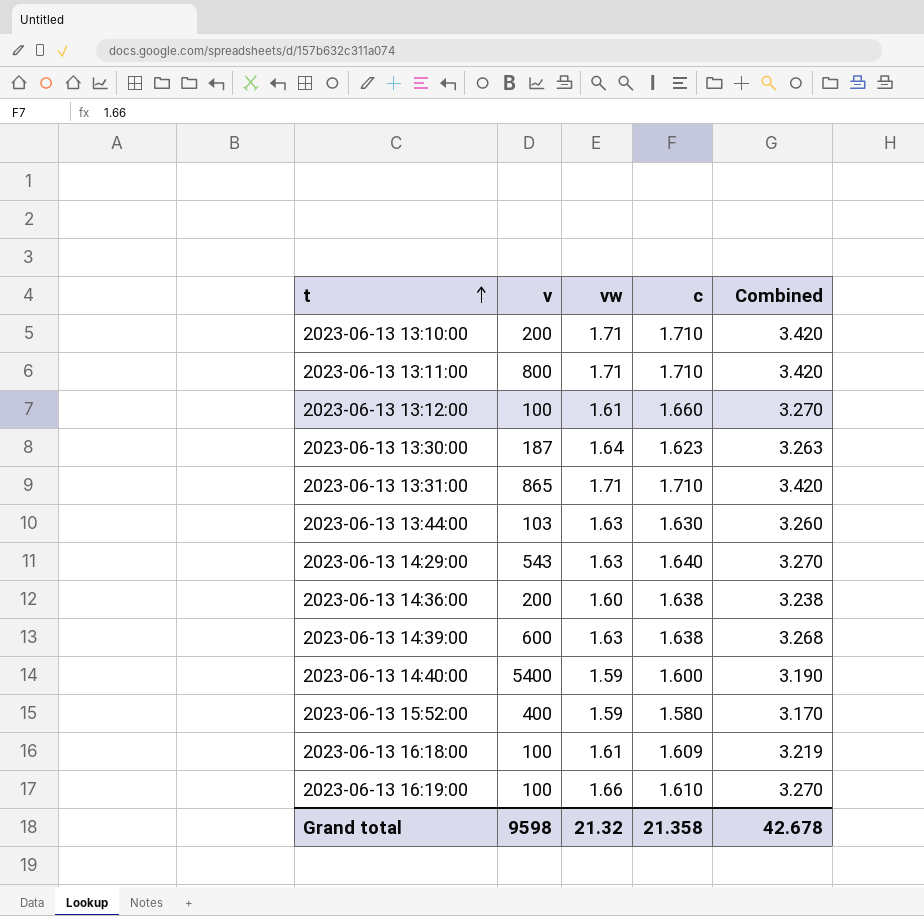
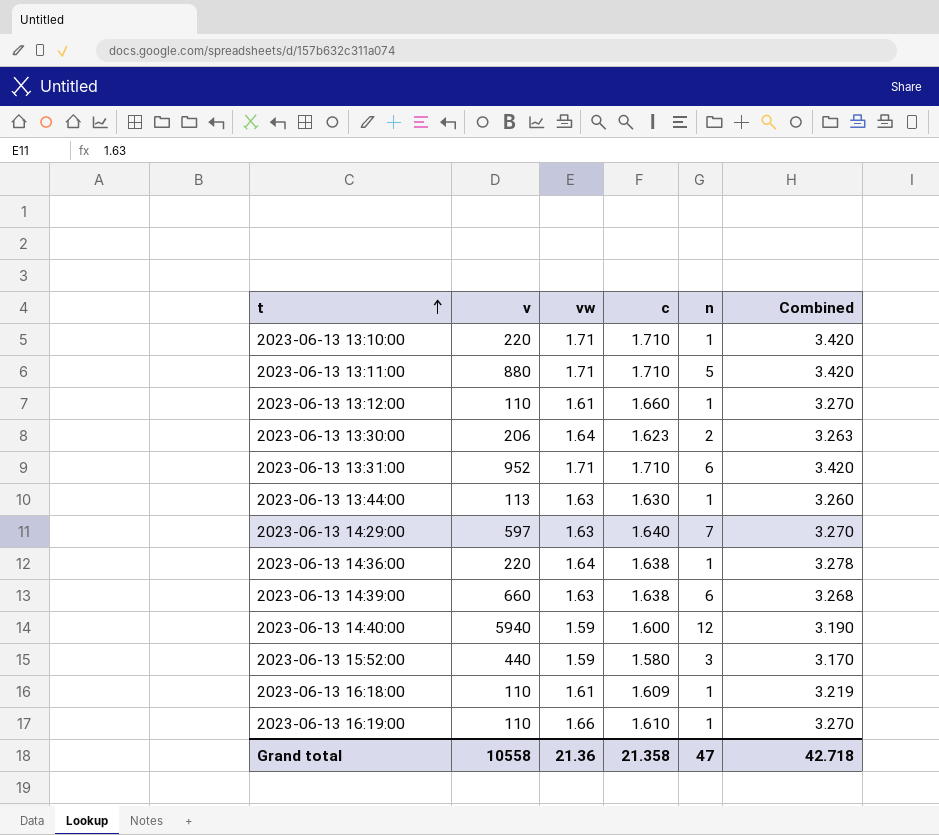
column n | position: none -> 5
2023-06-13 13:10:00 | v: 200 -> 220
2023-06-13 13:11:00 | v: 800 -> 880
2023-06-13 13:12:00 | v: 100 -> 110
2023-06-13 13:30:00 | v: 187 -> 206
2023-06-13 13:31:00 | v: 865 -> 952
2023-06-13 13:44:00 | v: 103 -> 113
2023-06-13 14:29:00 | v: 543 -> 597
2023-06-13 14:36:00 | v: 200 -> 220
2023-06-13 14:36:00 | vw: 1.60 -> 1.64
2023-06-13 14:36:00 | Combined: 3.238 -> 3.278
2023-06-13 14:39:00 | v: 600 -> 660
2023-06-13 14:40:00 | v: 5400 -> 5940
2023-06-13 15:52:00 | v: 400 -> 440
2023-06-13 16:18:00 | v: 100 -> 110
2023-06-13 16:19:00 | v: 100 -> 110
Grand total | v: 9598 -> 10558
Grand total | vw: 21.32 -> 21.36
Grand total | Combined: 42.678 -> 42.718

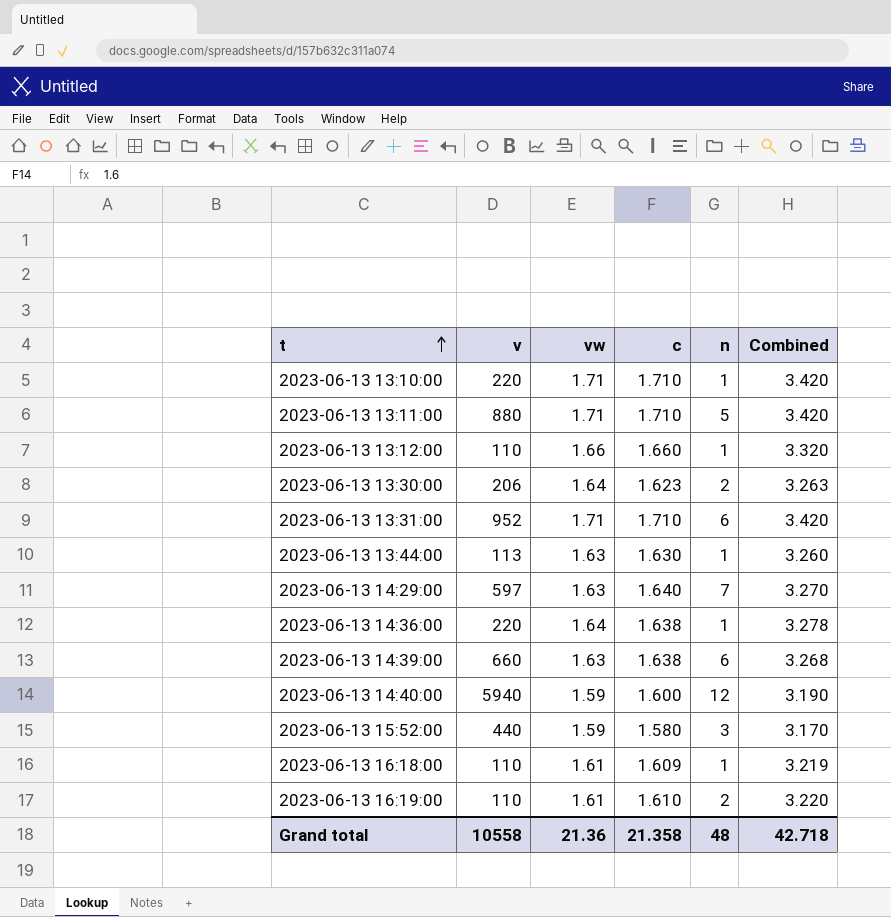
2023-06-13 13:12:00 | vw: 1.61 -> 1.66
2023-06-13 13:12:00 | Combined: 3.270 -> 3.320
2023-06-13 16:19:00 | vw: 1.66 -> 1.61
2023-06-13 16:19:00 | n: 1 -> 2
2023-06-13 16:19:00 | Combined: 3.270 -> 3.220
Grand total | n: 47 -> 48

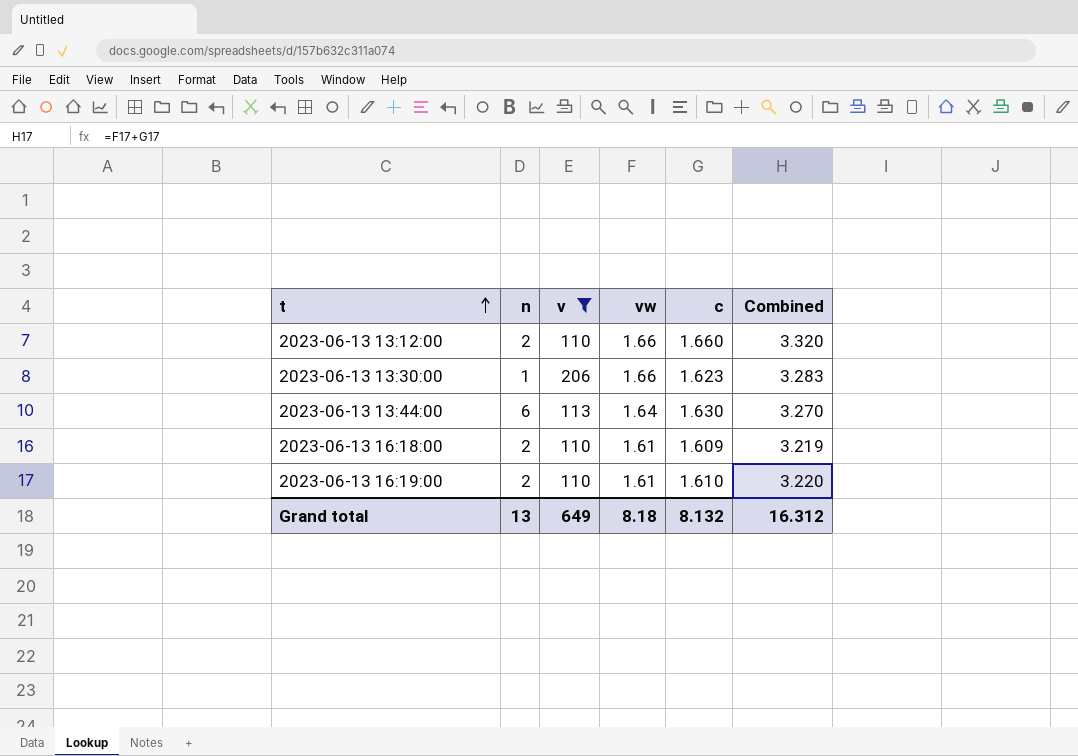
filter: none -> v <= 206
column n | position: 5 -> 2
2023-06-13 13:12:00 | n: 1 -> 2
2023-06-13 13:30:00 | n: 2 -> 1
2023-06-13 13:30:00 | vw: 1.64 -> 1.66
2023-06-13 13:30:00 | Combined: 3.263 -> 3.283
2023-06-13 13:44:00 | n: 1 -> 6
2023-06-13 13:44:00 | vw: 1.63 -> 1.64
2023-06-13 13:44:00 | Combined: 3.260 -> 3.270
2023-06-13 16:18:00 | n: 1 -> 2
Grand total | n: 48 -> 13
Grand total | v: 10558 -> 649
Grand total | vw: 21.36 -> 8.18
Grand total | c: 21.358 -> 8.132
Grand total | Combined: 42.718 -> 16.312

